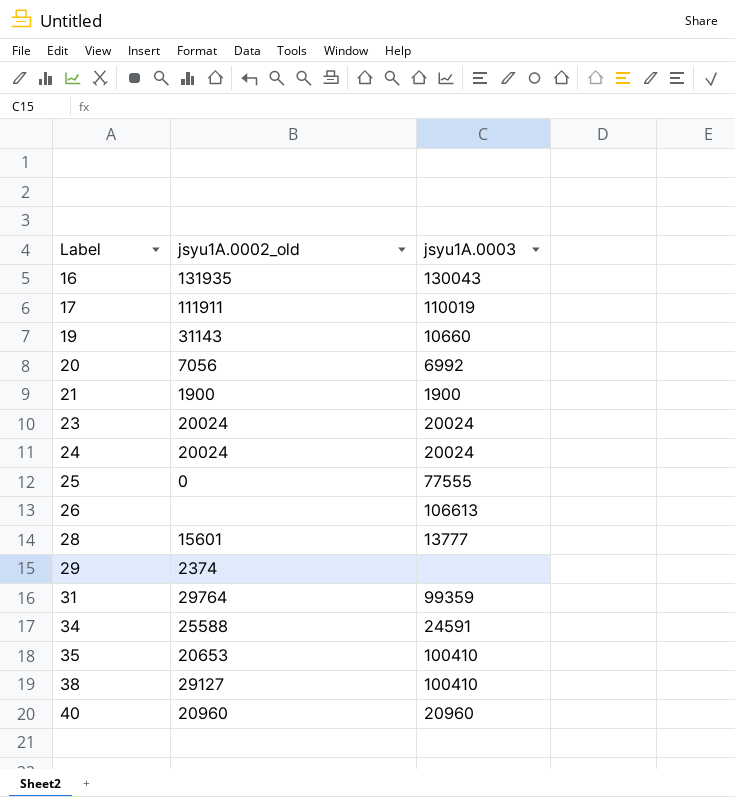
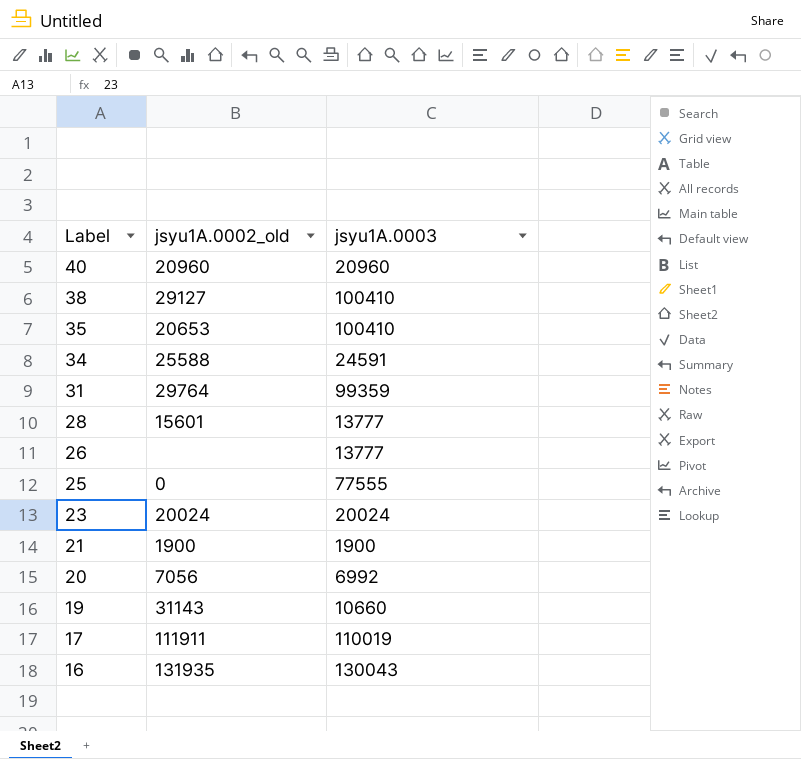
row order: Label ascending -> Label descending
row 24: 20024 | 20024 -> none
row 29: 2374 | none -> none
26 | jsyu1A.0003: 106613 -> 13777

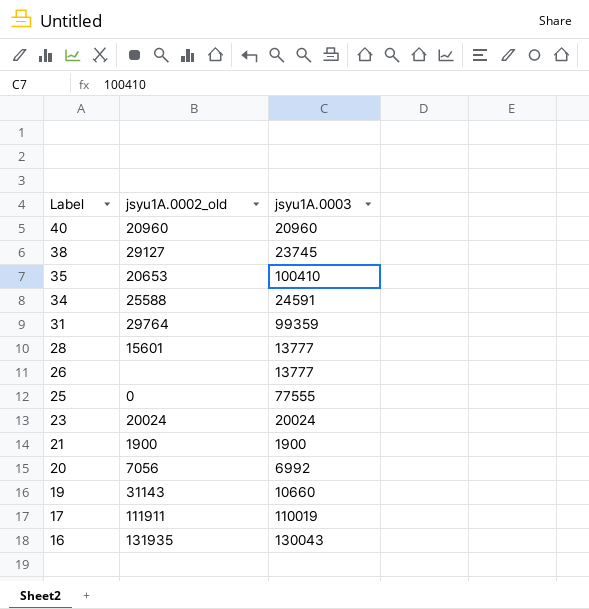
38 | jsyu1A.0003: 100410 -> 23745

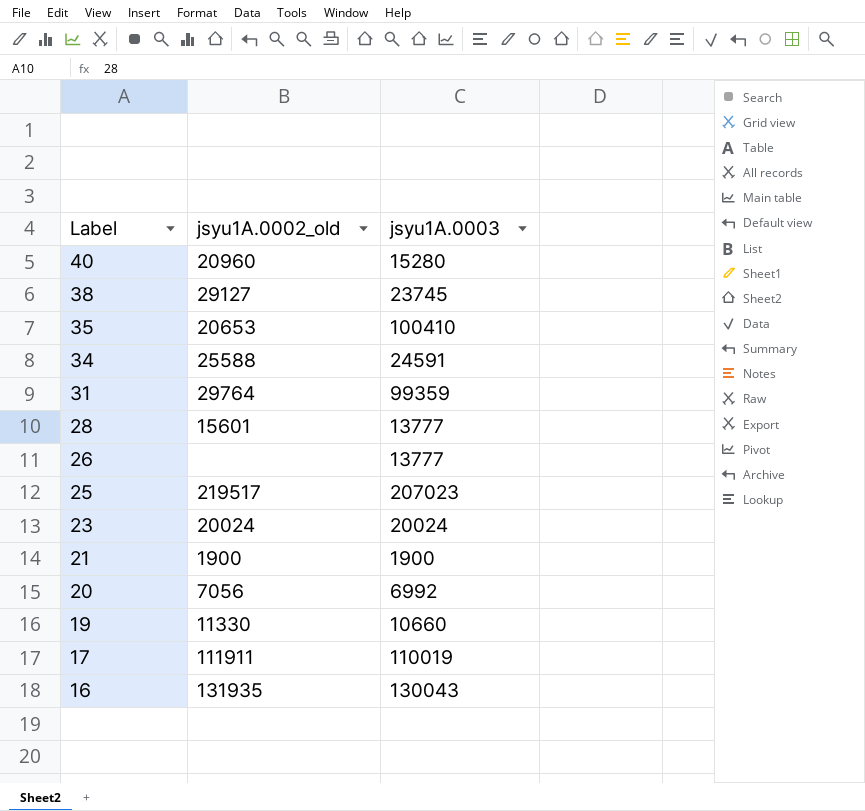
40 | jsyu1A.0003: 20960 -> 15280
25 | jsyu1A.0002_old: 0 -> 219517
25 | jsyu1A.0003: 77555 -> 207023
19 | jsyu1A.0002_old: 31143 -> 11330

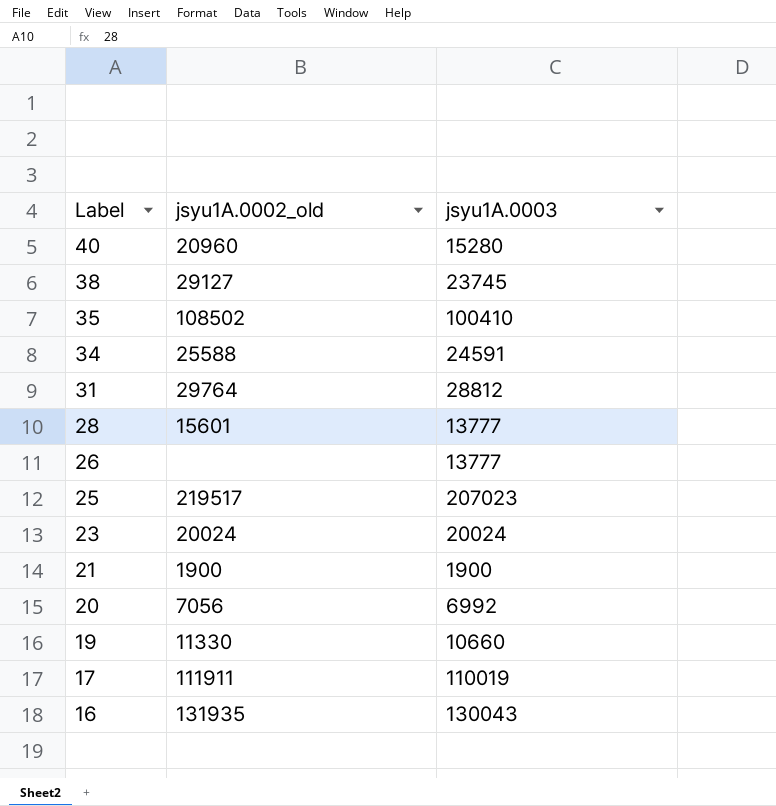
35 | jsyu1A.0002_old: 20653 -> 108502
31 | jsyu1A.0003: 99359 -> 28812

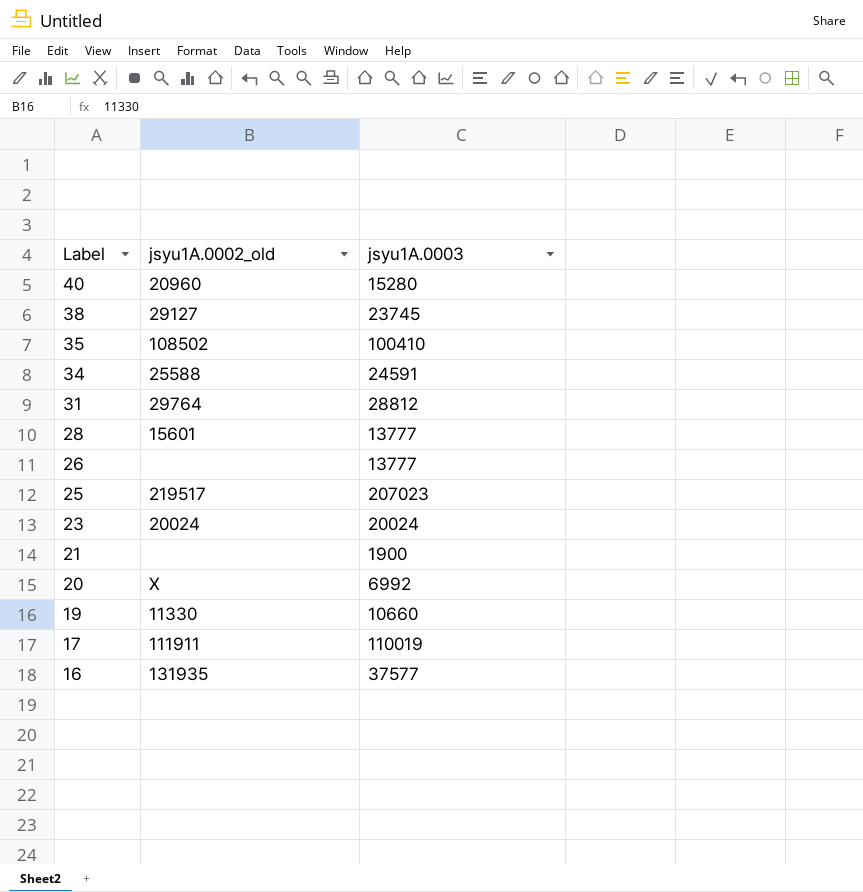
21 | jsyu1A.0002_old: 1900 -> none
20 | jsyu1A.0002_old: 7056 -> X
16 | jsyu1A.0003: 130043 -> 37577

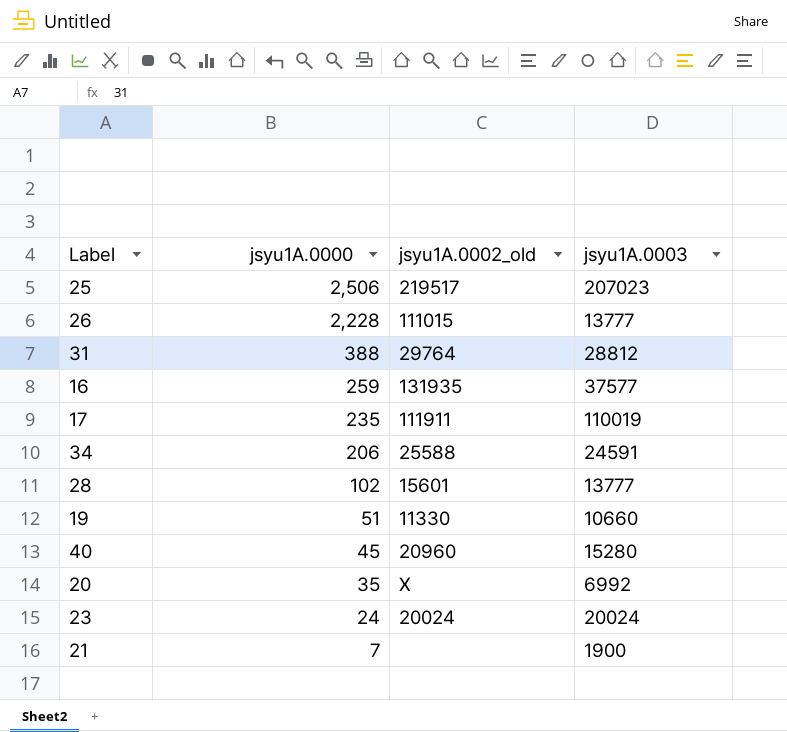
row order: Label descending -> jsyu1A.0000 descending
column jsyu1A.0000 | position: none -> 2
row 38: 29127 | 23745 -> none
row 35: 108502 | 100410 -> none
26 | jsyu1A.0002_old: none -> 111015

